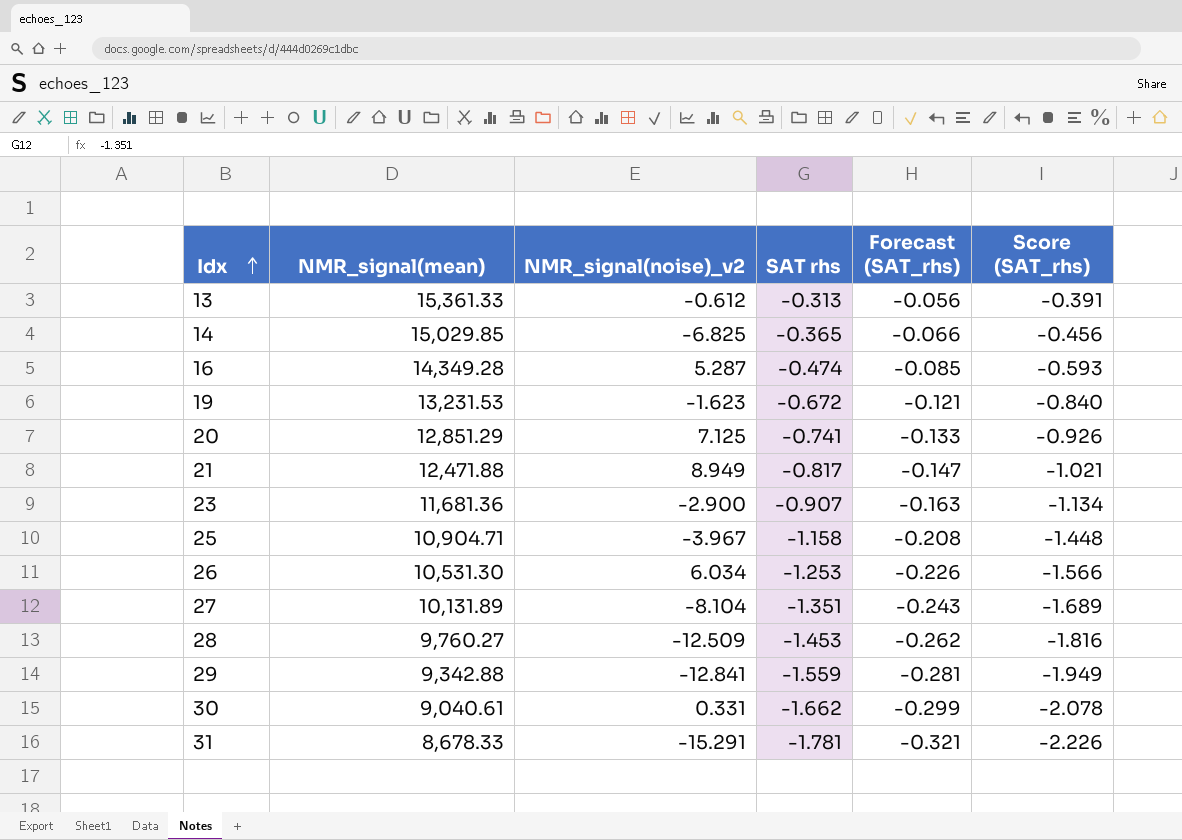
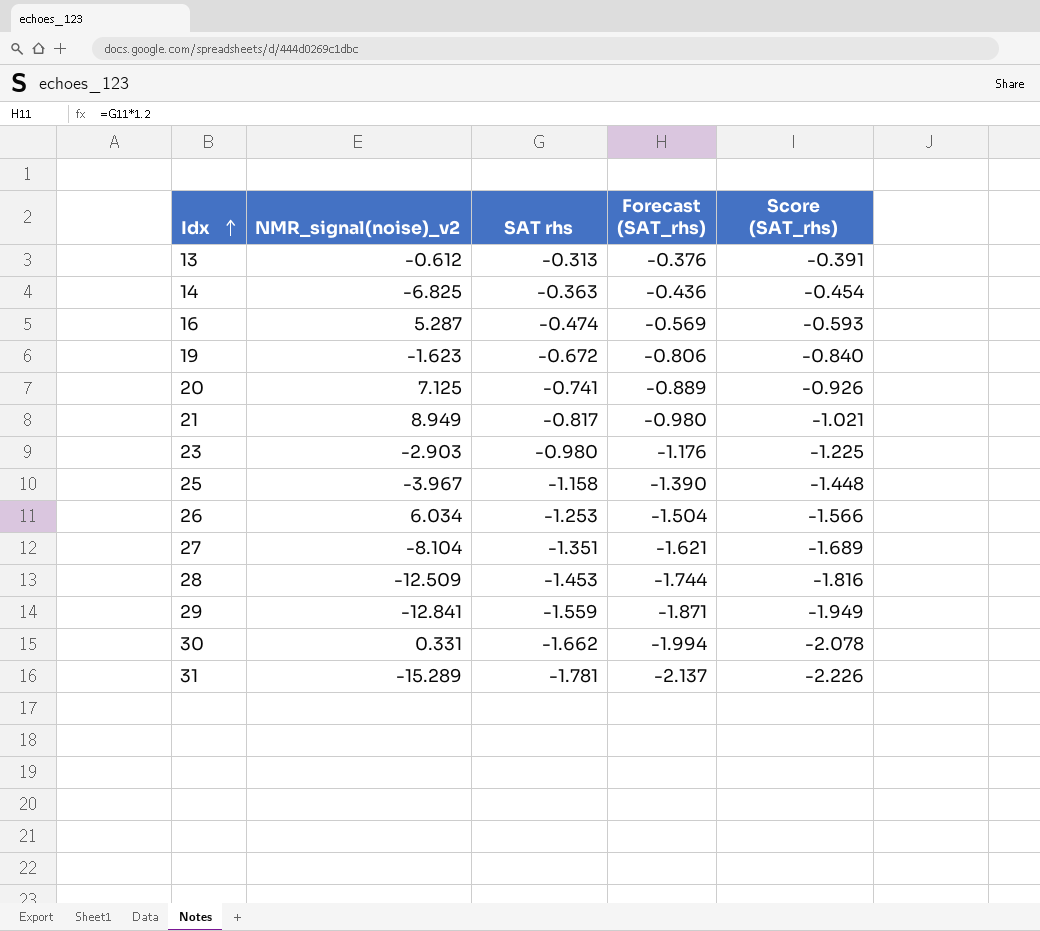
column NMR_signal(mean) | position: 2 -> none
column Forecast (SAT_rhs) | formula: [SAT rhs] * 0.18 -> [SAT rhs] * 1.2
14 | SAT rhs: -0.365 -> -0.363
14 | Score (SAT_rhs): -0.456 -> -0.454
23 | NMR_signal(noise)_v2: -2.900 -> -2.903
23 | SAT rhs: -0.907 -> -0.980
23 | Score (SAT_rhs): -1.134 -> -1.225
31 | NMR_signal(noise)_v2: -15.291 -> -15.289

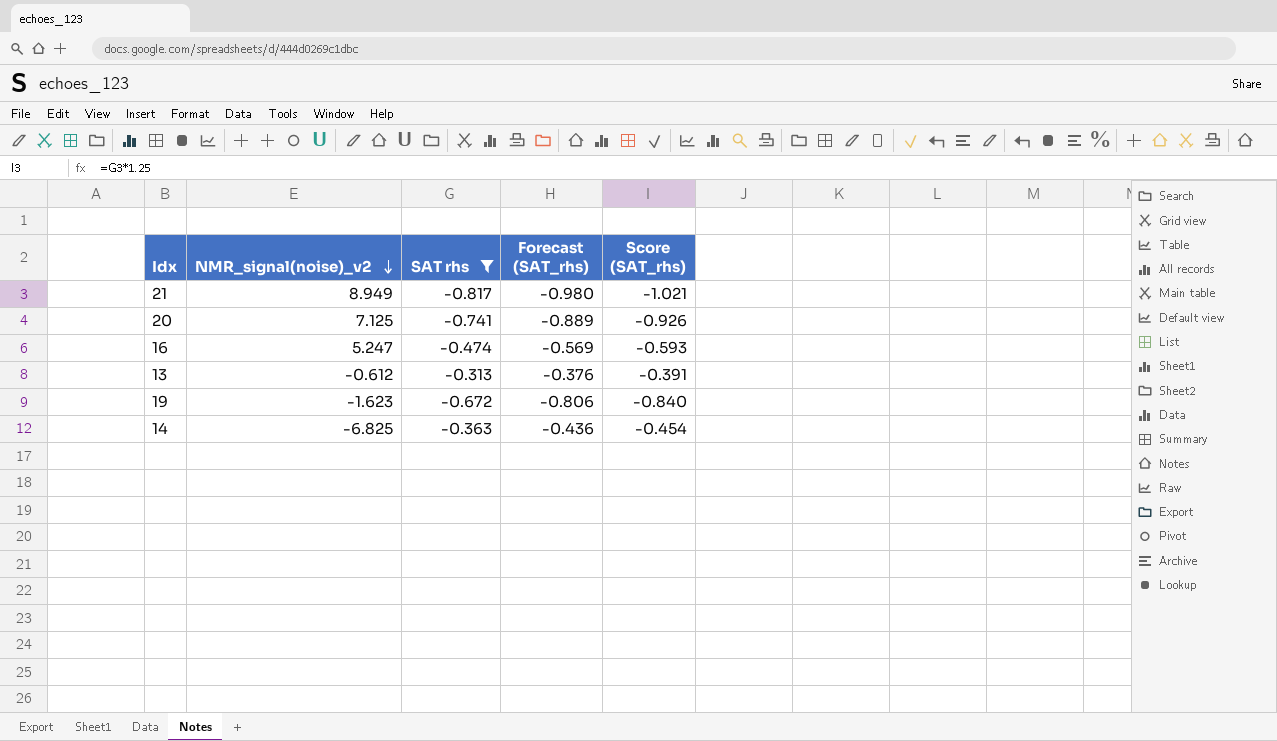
filter: none -> SAT rhs >= -0.817
row order: Idx ascending -> NMR_signal(noise)_v2 descending
16 | NMR_signal(noise)_v2: 5.287 -> 5.247

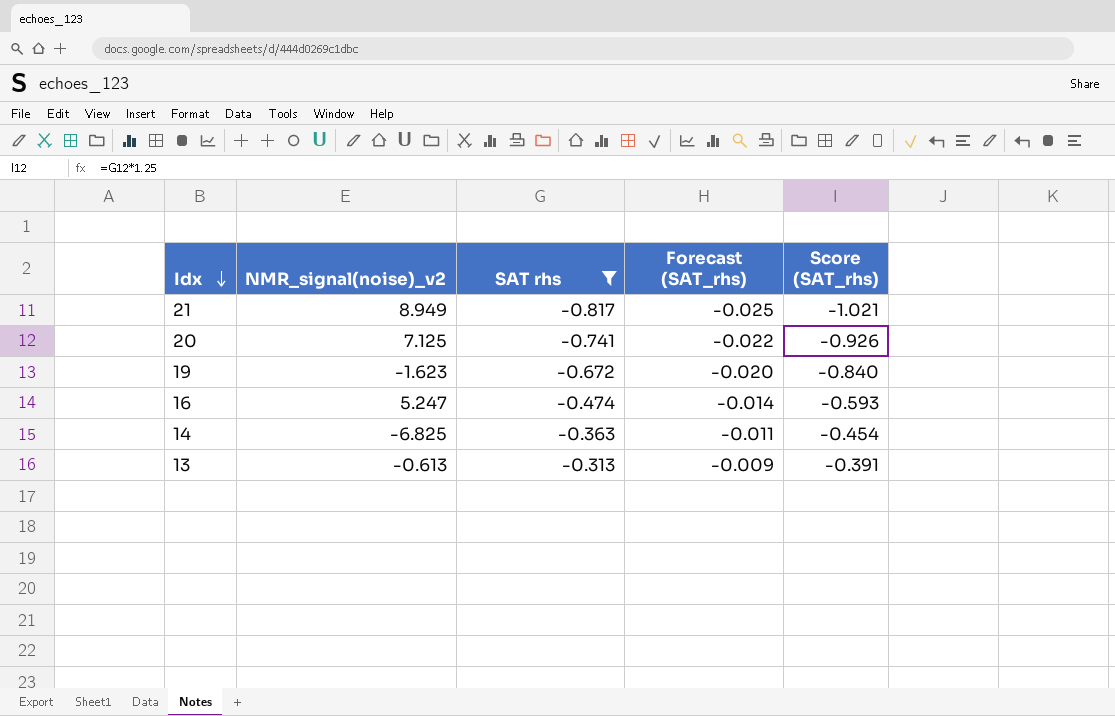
row order: NMR_signal(noise)_v2 descending -> Idx descending
column Forecast (SAT_rhs) | formula: [SAT rhs] * 1.2 -> [SAT rhs] * 0.03
13 | NMR_signal(noise)_v2: -0.612 -> -0.613

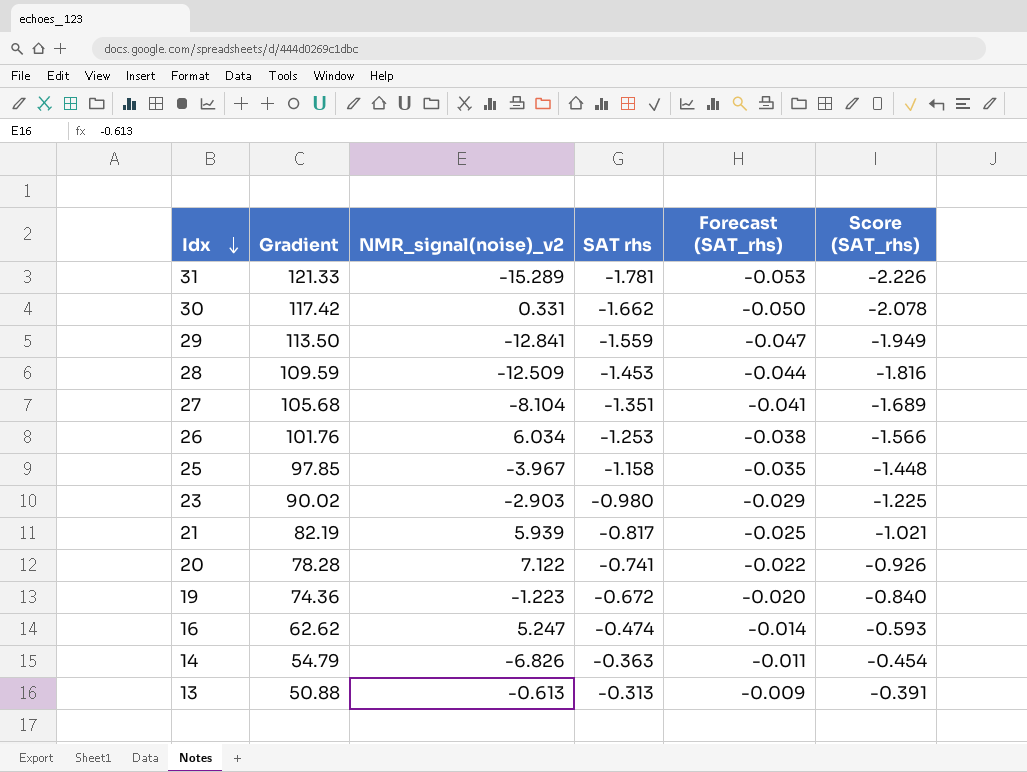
filter: SAT rhs >= -0.817 -> none
column Gradient | position: none -> 2
21 | NMR_signal(noise)_v2: 8.949 -> 5.939
20 | NMR_signal(noise)_v2: 7.125 -> 7.122
19 | NMR_signal(noise)_v2: -1.623 -> -1.223
14 | NMR_signal(noise)_v2: -6.825 -> -6.826

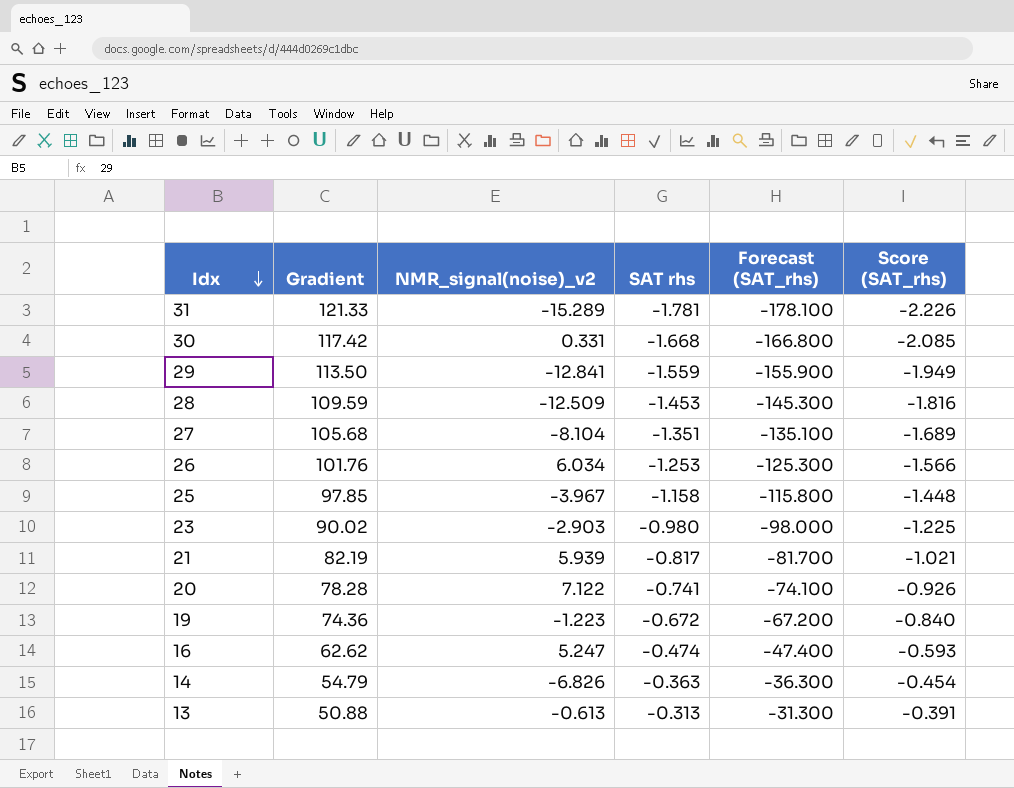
column Forecast (SAT_rhs) | formula: [SAT rhs] * 0.03 -> [SAT rhs] * 100
30 | SAT rhs: -1.662 -> -1.668
30 | Score (SAT_rhs): -2.078 -> -2.085

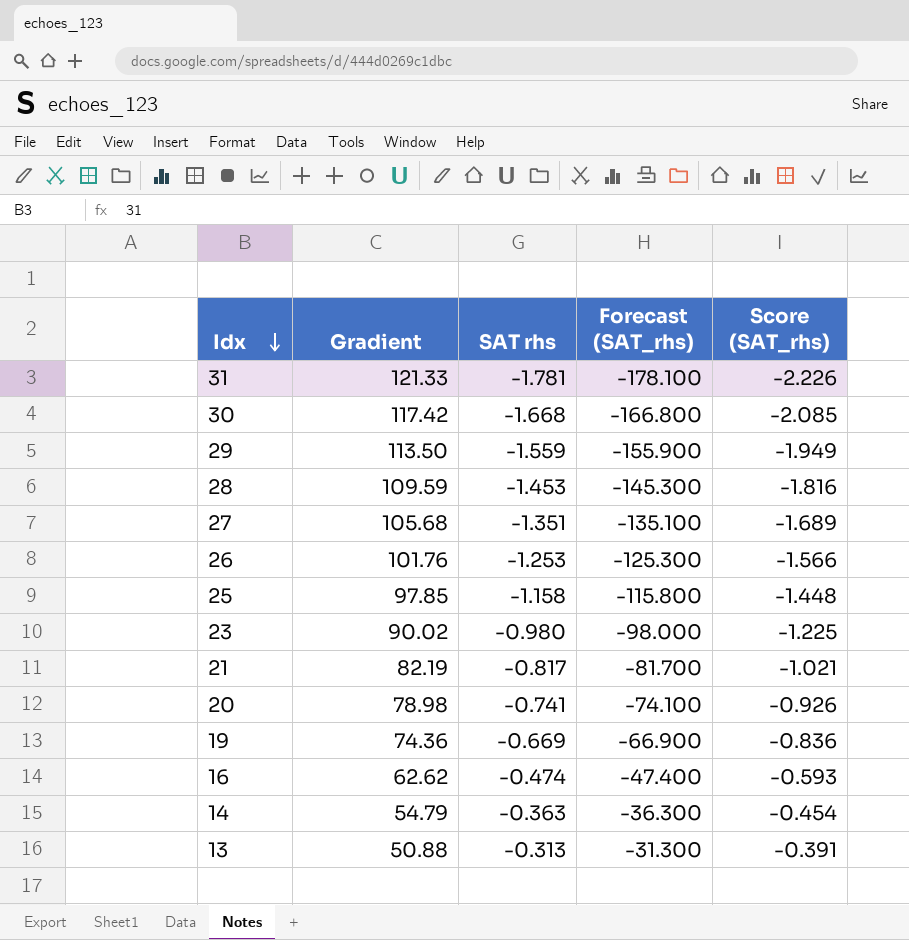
column NMR_signal(noise)_v2 | position: 3 -> none
20 | Gradient: 78.28 -> 78.98
19 | SAT rhs: -0.672 -> -0.669
19 | Forecast (SAT_rhs): -67.200 -> -66.900
19 | Score (SAT_rhs): -0.840 -> -0.836

